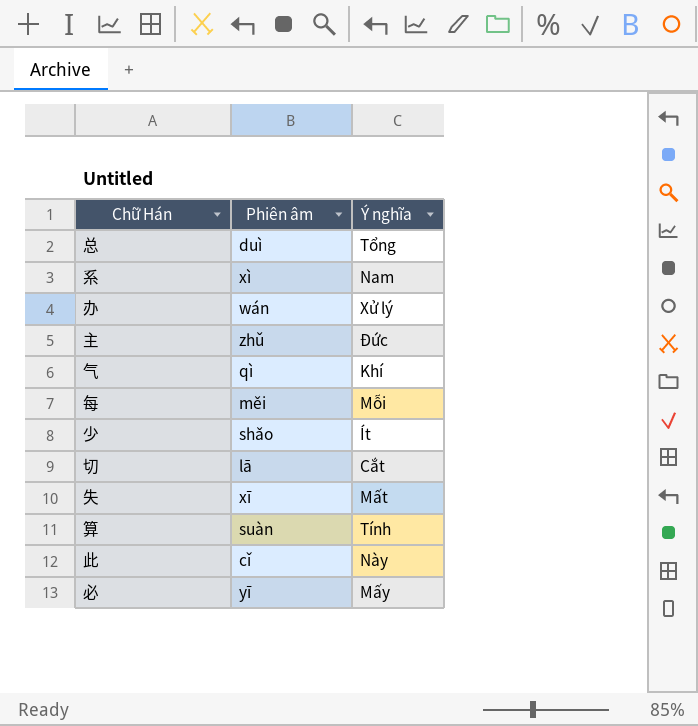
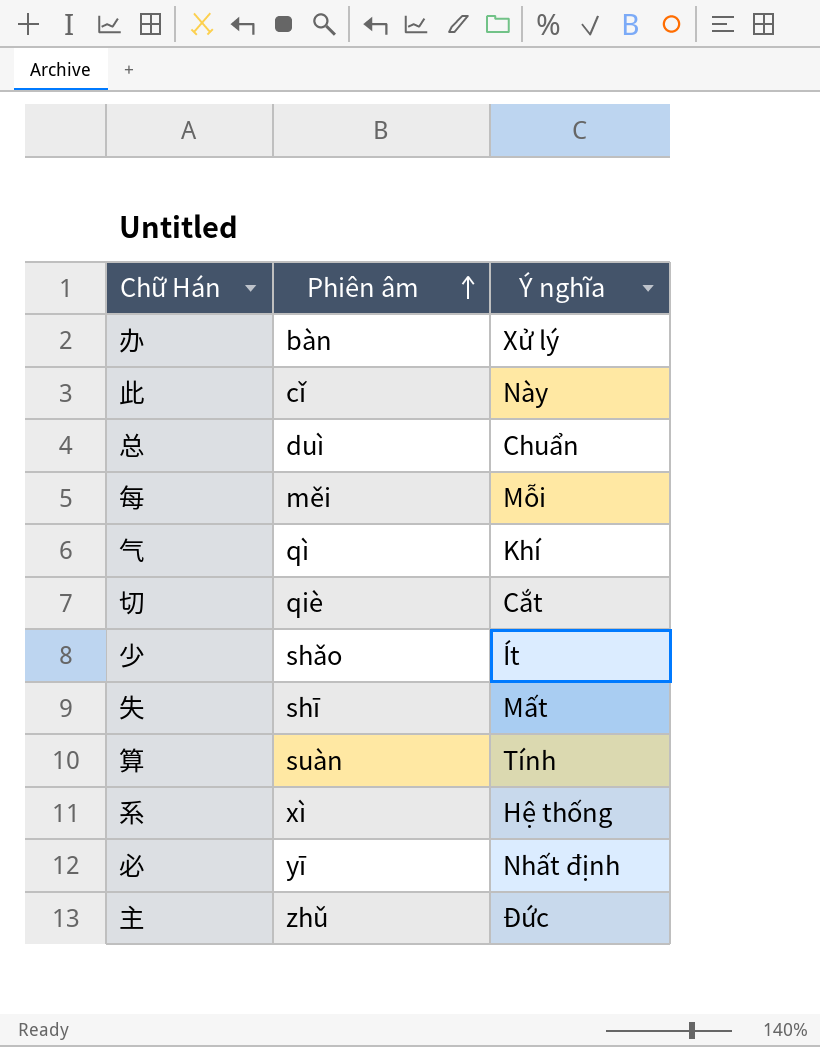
row order: none -> Phiên âm ascending
办 | Phiên âm: wán -> bàn
总 | Ý nghĩa: Tổng -> Chuẩn
切 | Phiên âm: lā -> qiè
失 | Phiên âm: xī -> shī
系 | Ý nghĩa: Nam -> Hệ thống
必 | Ý nghĩa: Mấy -> Nhất định

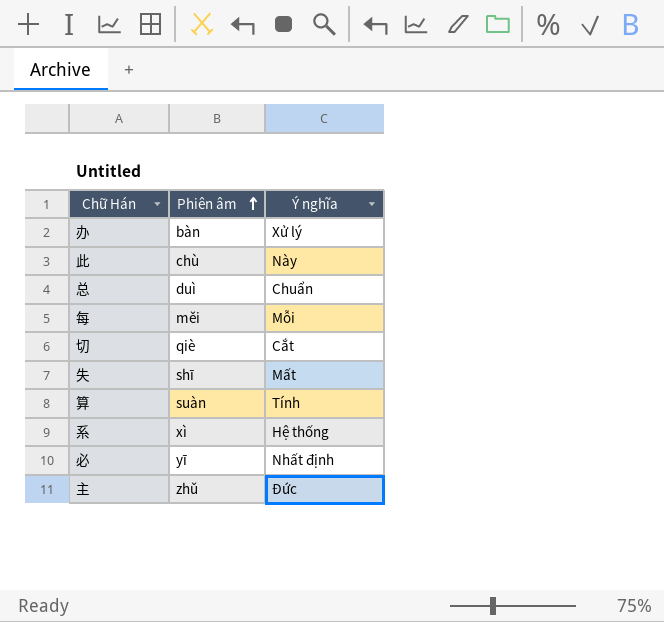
row 气: qì | Khí -> none
row 少: shǎo | Ít -> none
此 | Phiên âm: cǐ -> chù

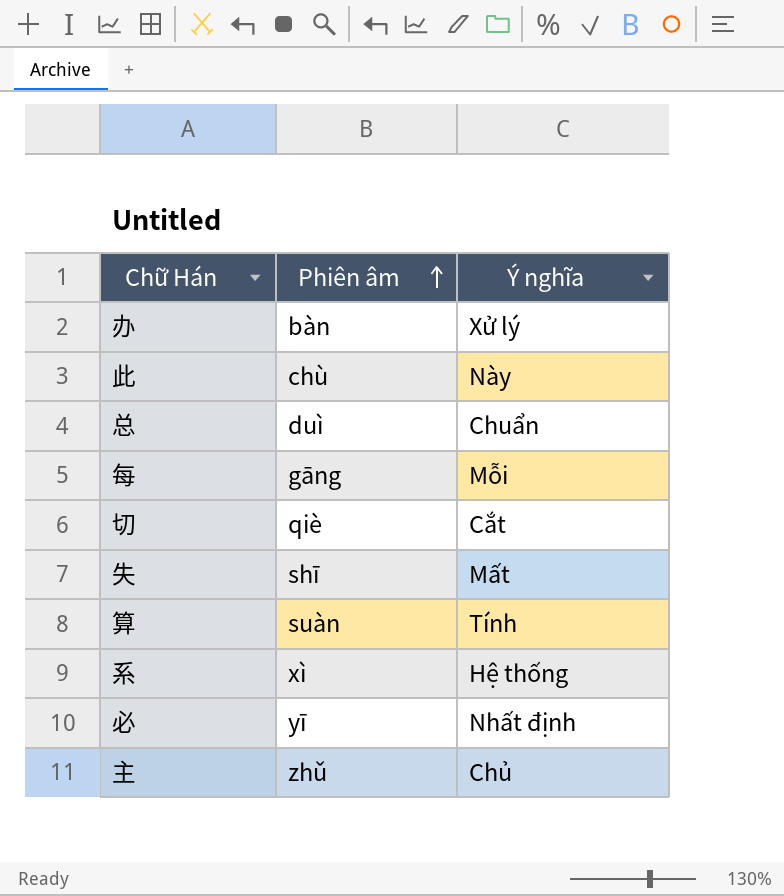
每 | Phiên âm: měi -> gāng
主 | Ý nghĩa: Đức -> Chủ

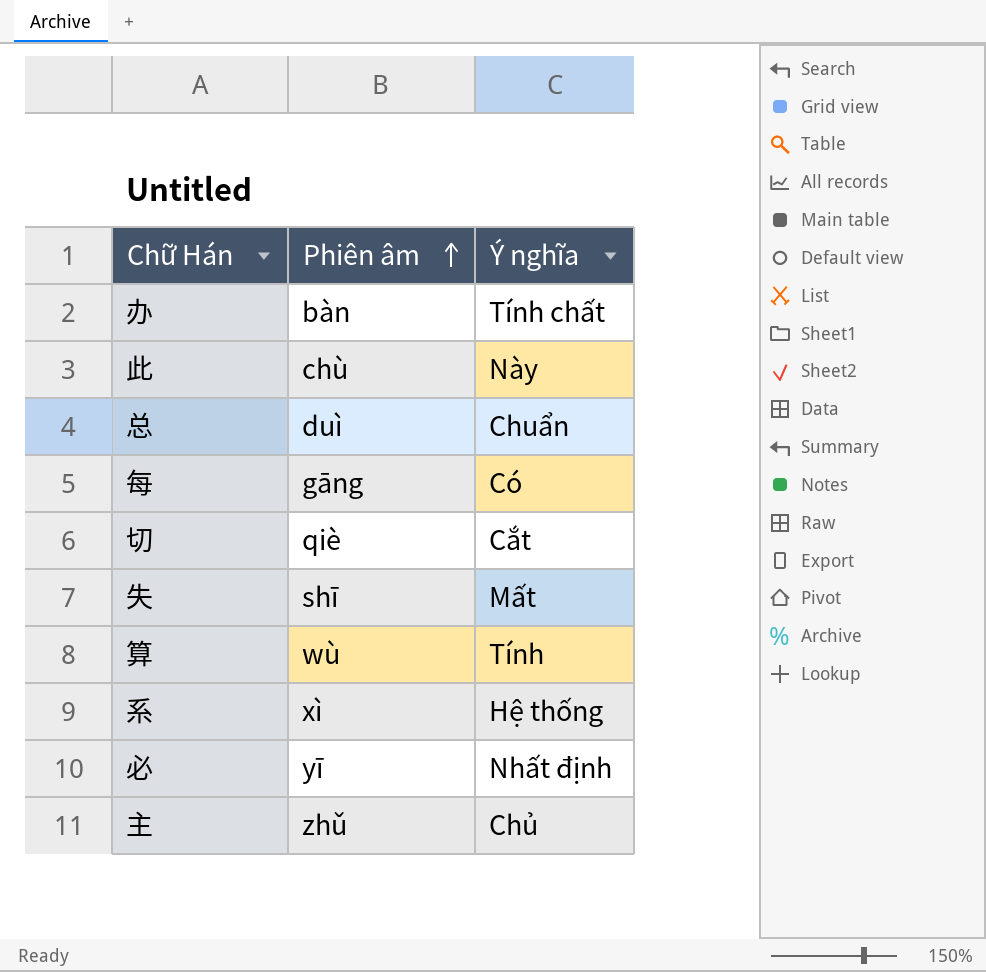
办 | Ý nghĩa: Xử lý -> Tính chất
每 | Ý nghĩa: Mỗi -> Có
算 | Phiên âm: suàn -> wù

